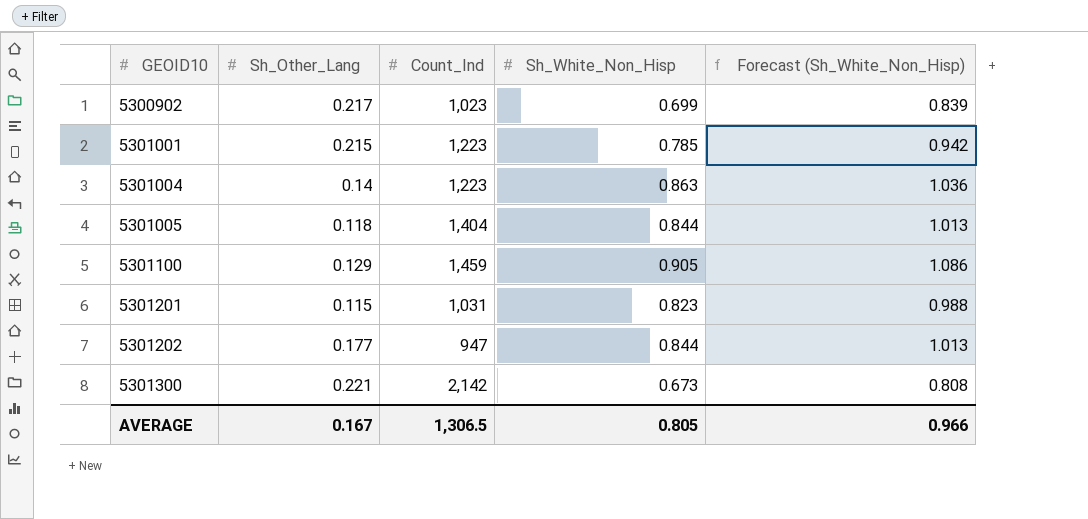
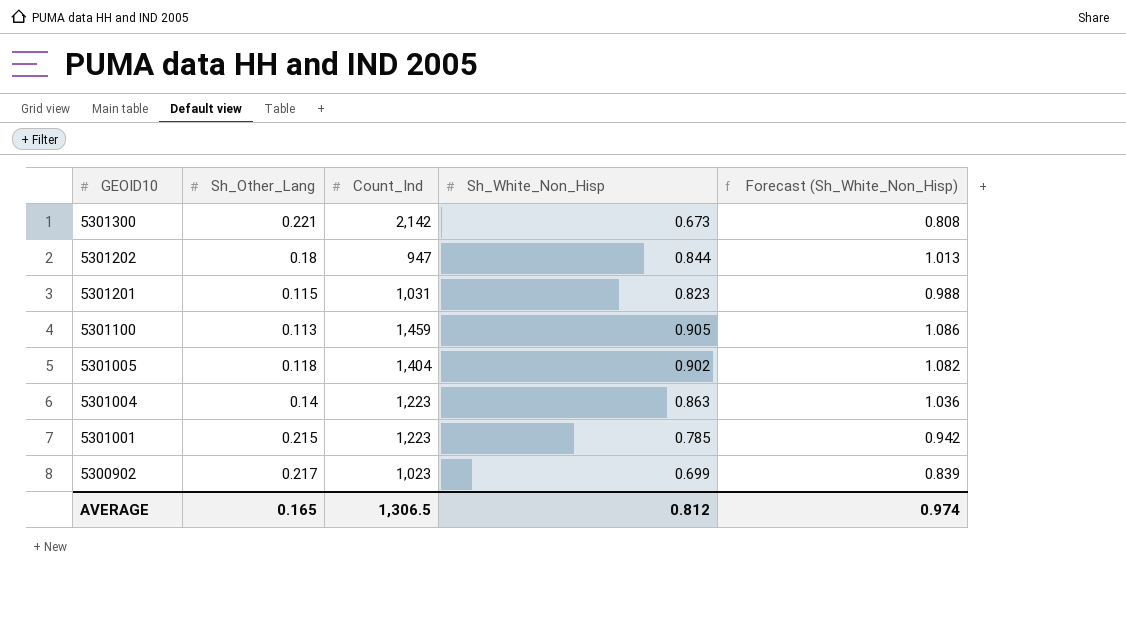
row order: GEOID10 ascending -> GEOID10 descending
5301202 | Sh_Other_Lang: 0.177 -> 0.18
5301100 | Sh_Other_Lang: 0.129 -> 0.113
5301005 | Sh_White_Non_Hisp: 0.844 -> 0.902
5301005 | Forecast (Sh_White_Non_Hisp): 1.013 -> 1.082
AVERAGE | Sh_Other_Lang: 0.167 -> 0.165
AVERAGE | Sh_White_Non_Hisp: 0.805 -> 0.812
AVERAGE | Forecast (Sh_White_Non_Hisp): 0.966 -> 0.974

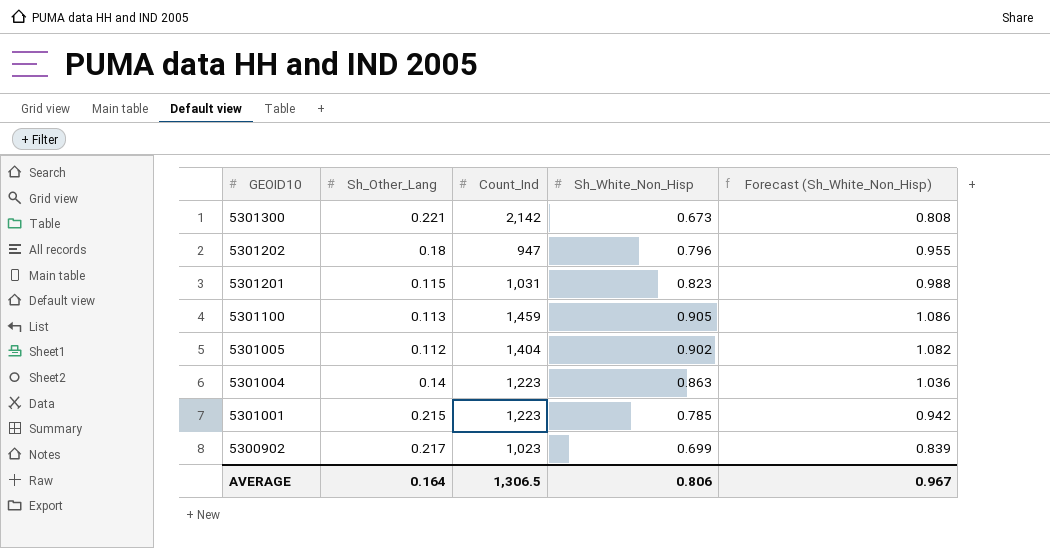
5301202 | Sh_White_Non_Hisp: 0.844 -> 0.796
5301202 | Forecast (Sh_White_Non_Hisp): 1.013 -> 0.955
5301005 | Sh_Other_Lang: 0.118 -> 0.112
AVERAGE | Sh_Other_Lang: 0.165 -> 0.164
AVERAGE | Sh_White_Non_Hisp: 0.812 -> 0.806
AVERAGE | Forecast (Sh_White_Non_Hisp): 0.974 -> 0.967

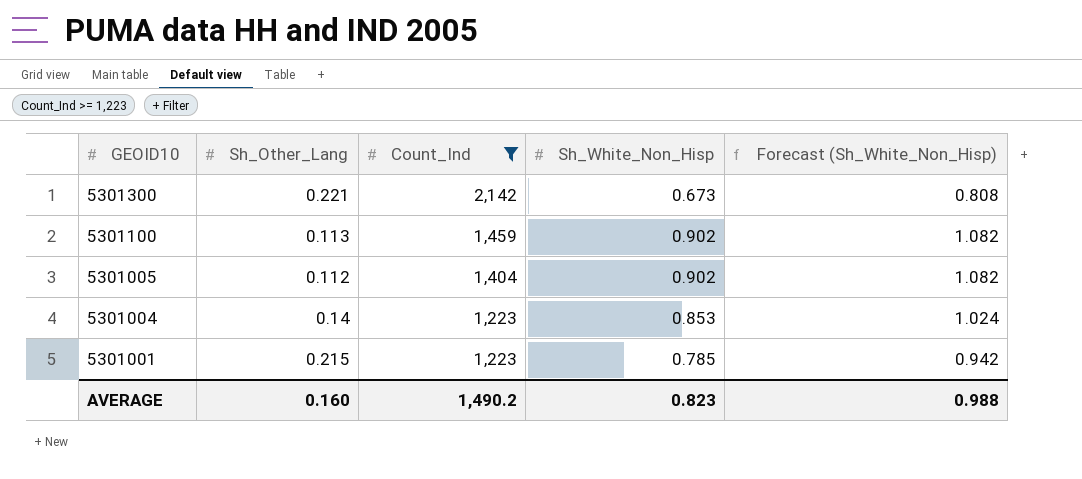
filter: none -> Count_Ind >= 1,223
5301100 | Sh_White_Non_Hisp: 0.905 -> 0.902
5301100 | Forecast (Sh_White_Non_Hisp): 1.086 -> 1.082
5301004 | Sh_White_Non_Hisp: 0.863 -> 0.853
5301004 | Forecast (Sh_White_Non_Hisp): 1.036 -> 1.024
AVERAGE | Sh_Other_Lang: 0.164 -> 0.160
AVERAGE | Count_Ind: 1,306.5 -> 1,490.2
AVERAGE | Sh_White_Non_Hisp: 0.806 -> 0.823
AVERAGE | Forecast (Sh_White_Non_Hisp): 0.967 -> 0.988

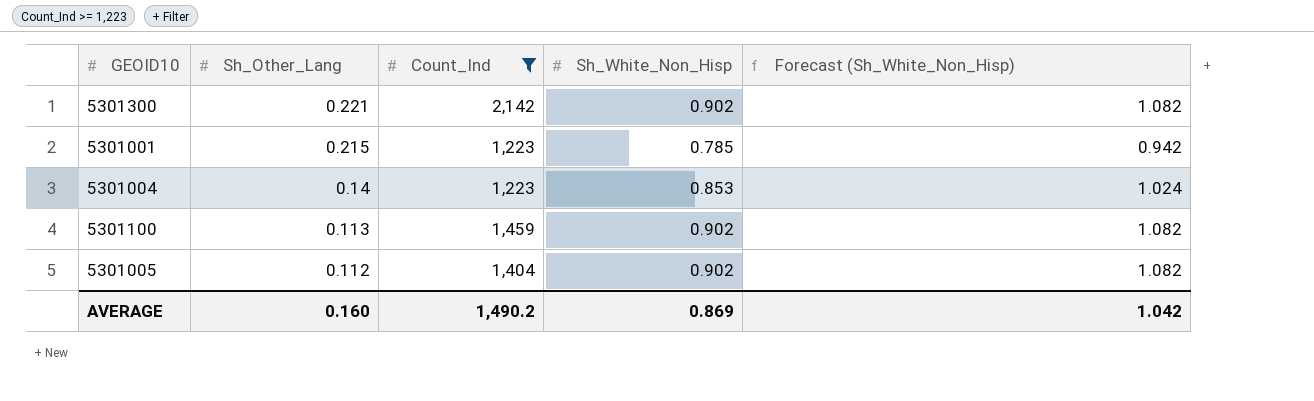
row order: GEOID10 descending -> Sh_Other_Lang descending
5301300 | Sh_White_Non_Hisp: 0.673 -> 0.902
5301300 | Forecast (Sh_White_Non_Hisp): 0.808 -> 1.082
AVERAGE | Sh_White_Non_Hisp: 0.823 -> 0.869
AVERAGE | Forecast (Sh_White_Non_Hisp): 0.988 -> 1.042

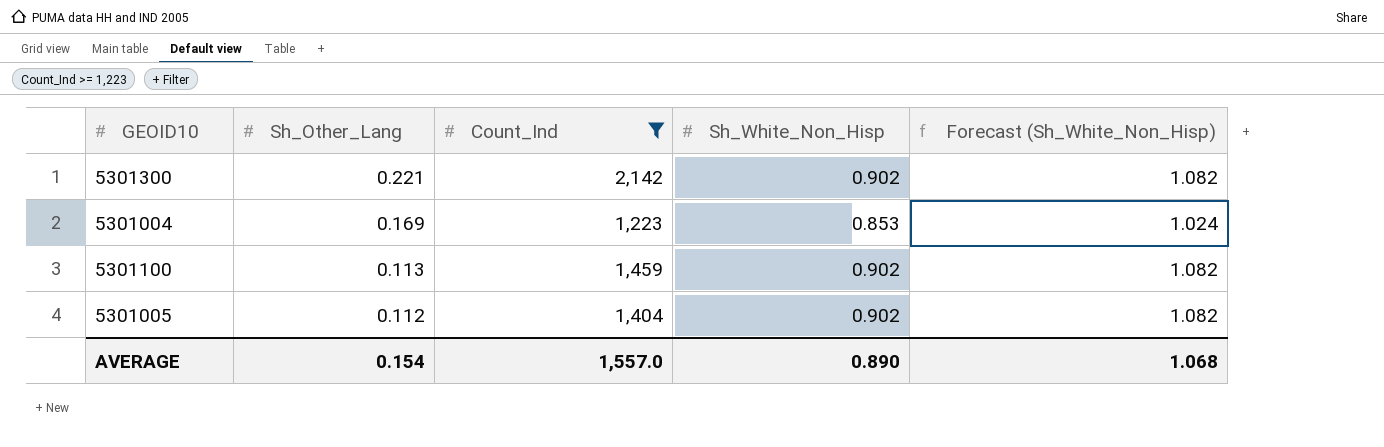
row 5301001: 0.215 | 1,223 | 0.785 | 0.942 -> none
5301004 | Sh_Other_Lang: 0.14 -> 0.169
AVERAGE | Sh_Other_Lang: 0.160 -> 0.154
AVERAGE | Count_Ind: 1,490.2 -> 1,557.0
AVERAGE | Sh_White_Non_Hisp: 0.869 -> 0.890
AVERAGE | Forecast (Sh_White_Non_Hisp): 1.042 -> 1.068

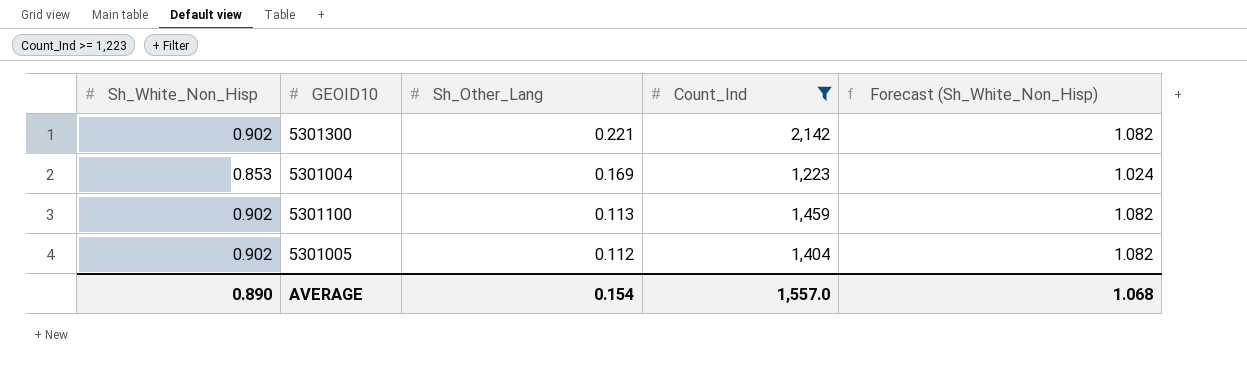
column Sh_White_Non_Hisp | position: 4 -> 1

